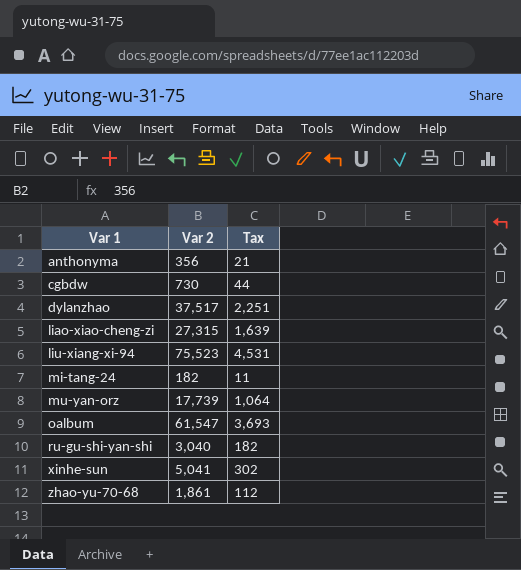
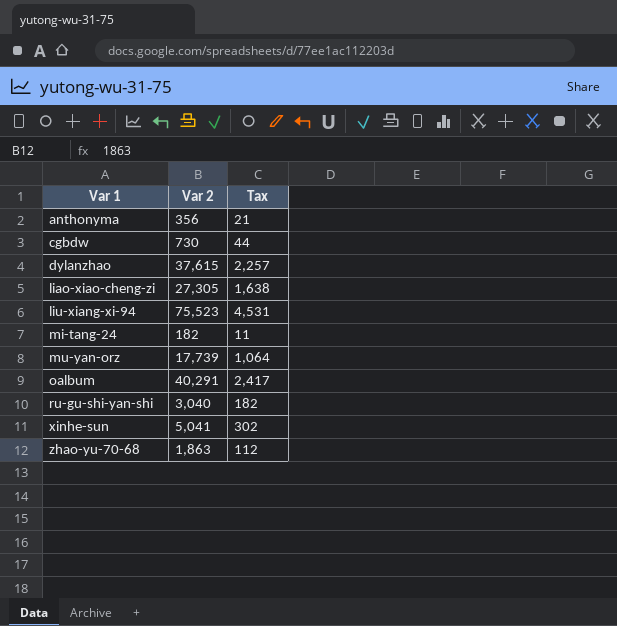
dylanzhao | Var 2: 37,517 -> 37,615
dylanzhao | Tax: 2,251 -> 2,257
liao-xiao-cheng-zi | Var 2: 27,315 -> 27,305
liao-xiao-cheng-zi | Tax: 1,639 -> 1,638
oalbum | Var 2: 61,547 -> 40,291
oalbum | Tax: 3,693 -> 2,417
zhao-yu-70-68 | Var 2: 1,861 -> 1,863

